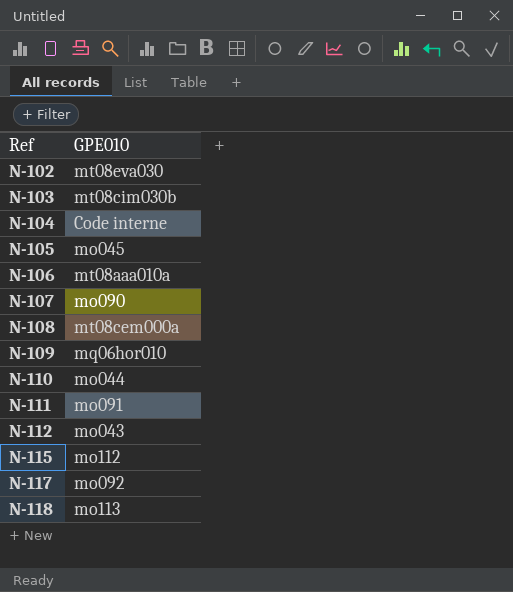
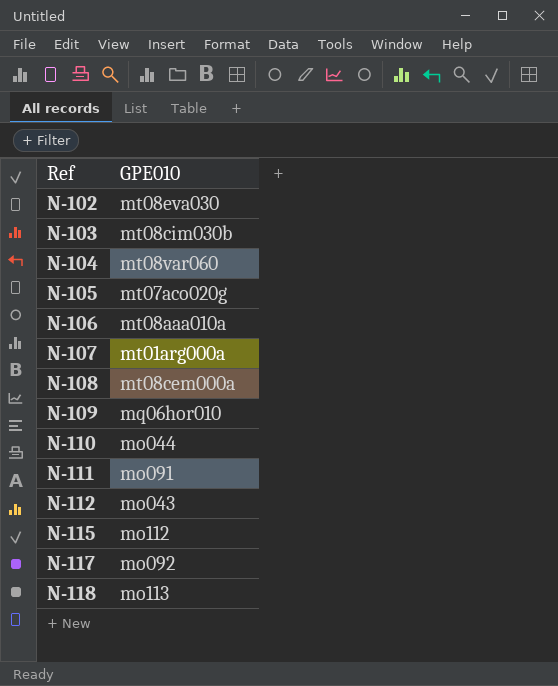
N-104 | GPE010: Code interne -> mt08var060
N-105 | GPE010: mo045 -> mt07aco020g
N-107 | GPE010: mo090 -> mt01arg000a

